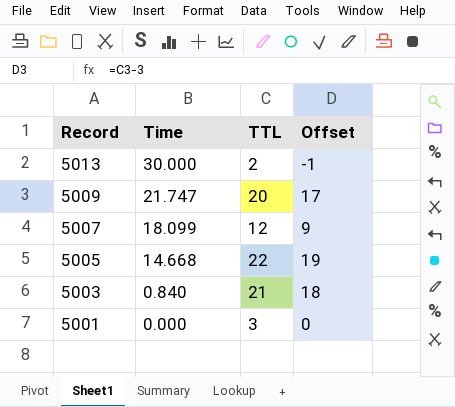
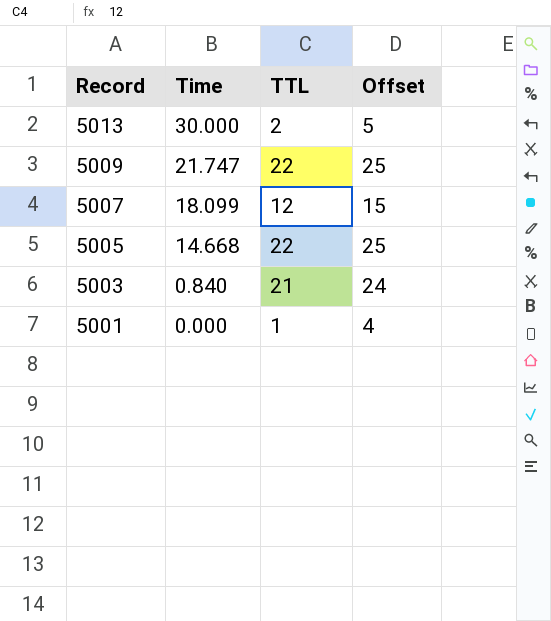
column Offset | formula: [TTL] - 3 -> [TTL] + 3
5009 | TTL: 20 -> 22
5001 | TTL: 3 -> 1

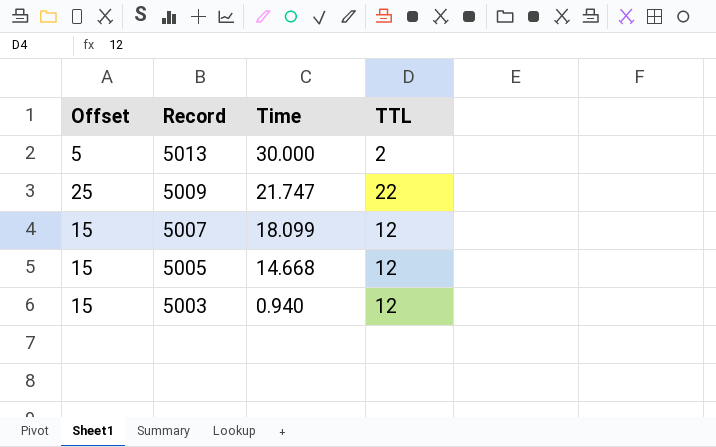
column Offset | position: 4 -> 1
row 5001: 0.000 | 1 | 4 -> none
5005 | Offset: 25 -> 15
5005 | TTL: 22 -> 12
5003 | Offset: 24 -> 15
5003 | Time: 0.840 -> 0.940
5003 | TTL: 21 -> 12

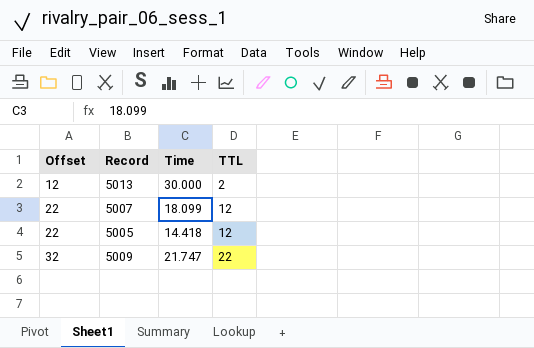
row order: Record descending -> Offset ascending
column Offset | formula: [TTL] + 3 -> [TTL] + 10
row 5003: 15 | 0.940 | 12 -> none
5005 | Time: 14.668 -> 14.418

